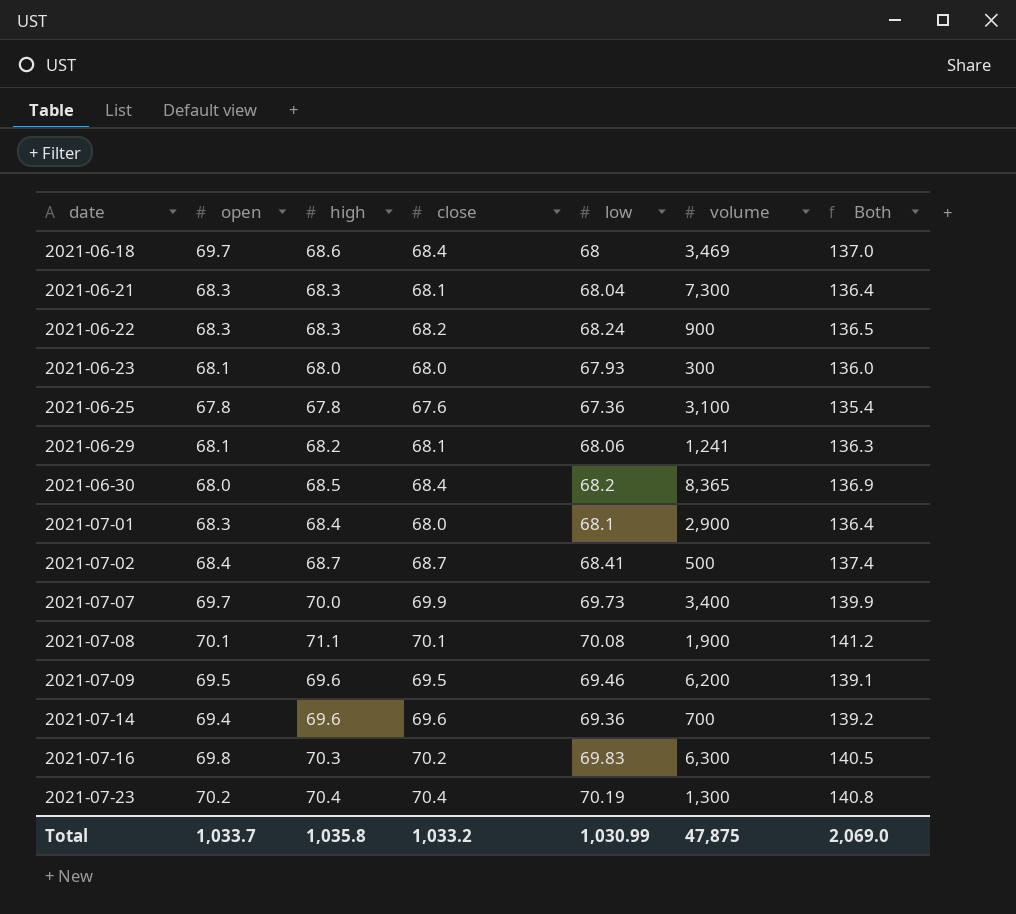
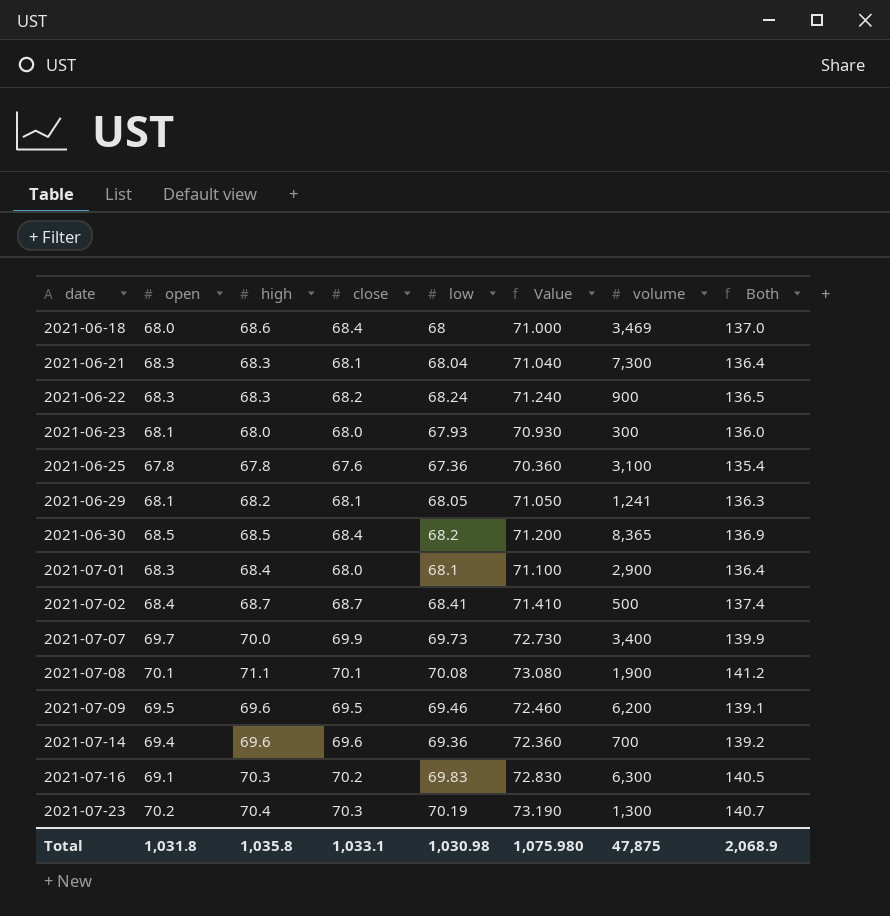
column Value | formula: none -> [low] + 3
2021-06-18 | open: 69.7 -> 68.0
2021-06-29 | low: 68.06 -> 68.05
2021-06-30 | open: 68.0 -> 68.5
2021-07-16 | open: 69.8 -> 69.1
2021-07-23 | close: 70.4 -> 70.3
2021-07-23 | Both: 140.8 -> 140.7
Total | open: 1,033.7 -> 1,031.8
Total | close: 1,033.2 -> 1,033.1
Total | low: 1,030.99 -> 1,030.98
Total | Both: 2,069.0 -> 2,068.9

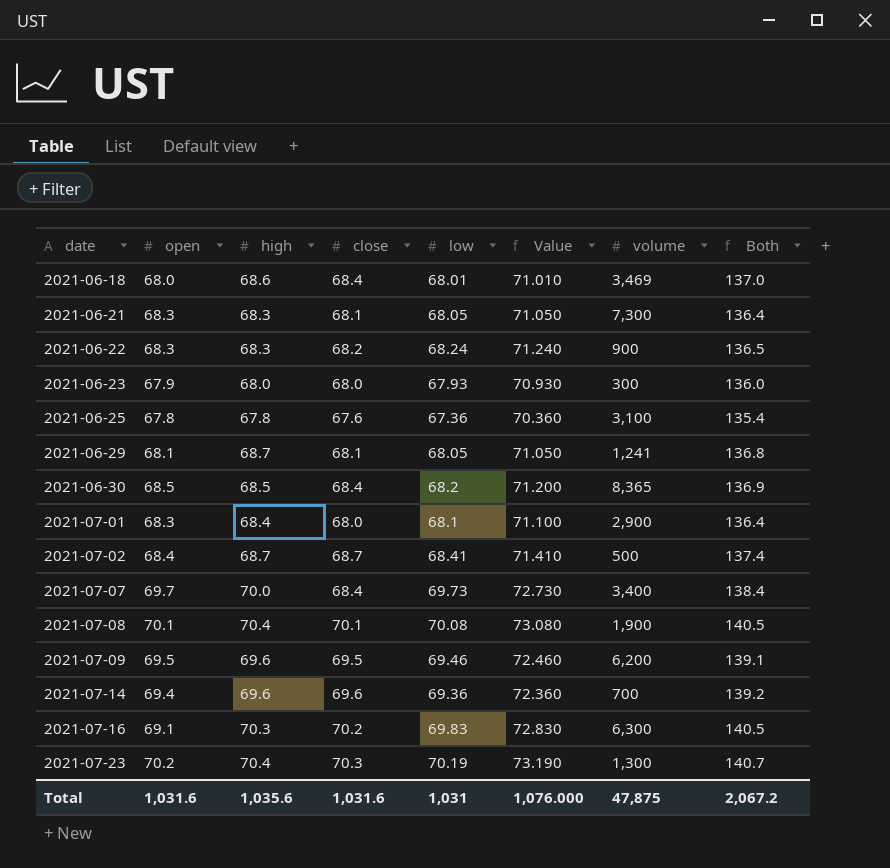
2021-06-18 | low: 68 -> 68.01
2021-06-18 | Value: 71.000 -> 71.010
2021-06-21 | low: 68.04 -> 68.05
2021-06-21 | Value: 71.040 -> 71.050
2021-06-23 | open: 68.1 -> 67.9
2021-06-29 | high: 68.2 -> 68.7
2021-06-29 | Both: 136.3 -> 136.8
2021-07-07 | close: 69.9 -> 68.4
2021-07-07 | Both: 139.9 -> 138.4
2021-07-08 | high: 71.1 -> 70.4
2021-07-08 | Both: 141.2 -> 140.5
Total | open: 1,031.8 -> 1,031.6
Total | high: 1,035.8 -> 1,035.6
Total | close: 1,033.1 -> 1,031.6
Total | low: 1,030.98 -> 1,031
Total | Value: 1,075.980 -> 1,076.000
Total | Both: 2,068.9 -> 2,067.2

